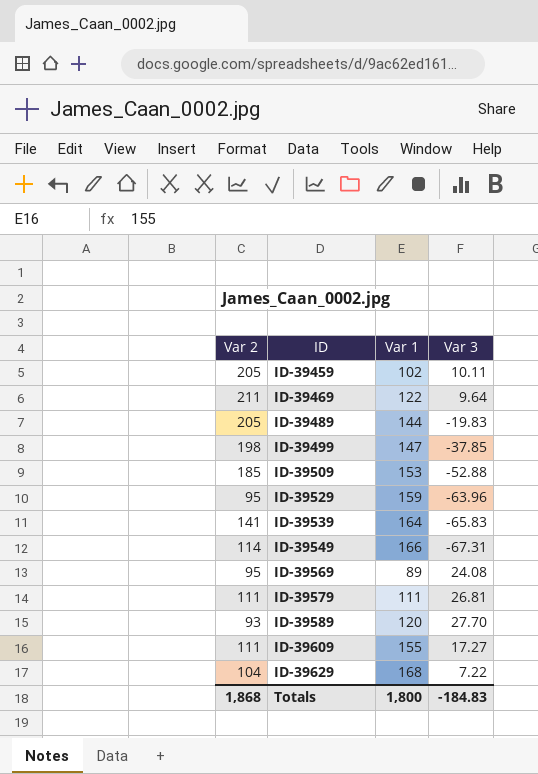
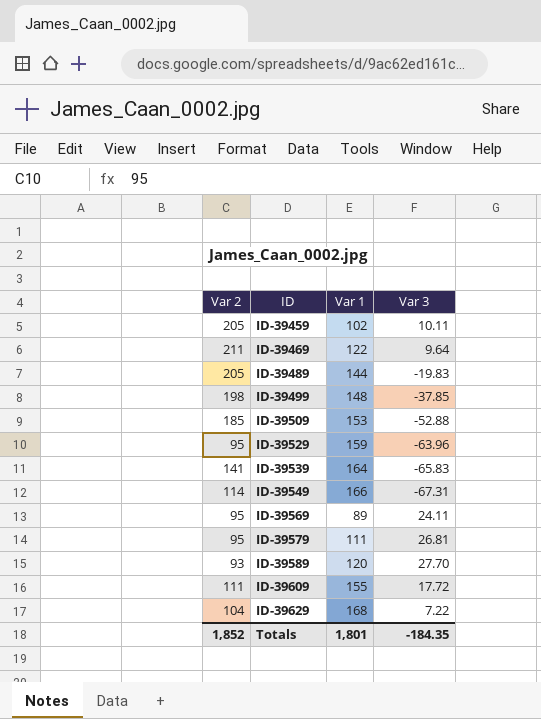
ID-39499 | Var 1: 147 -> 148
ID-39569 | Var 3: 24.08 -> 24.11
ID-39579 | Var 2: 111 -> 95
ID-39609 | Var 3: 17.27 -> 17.72
Totals | Var 2: 1,868 -> 1,852
Totals | Var 1: 1,800 -> 1,801
Totals | Var 3: -184.83 -> -184.35

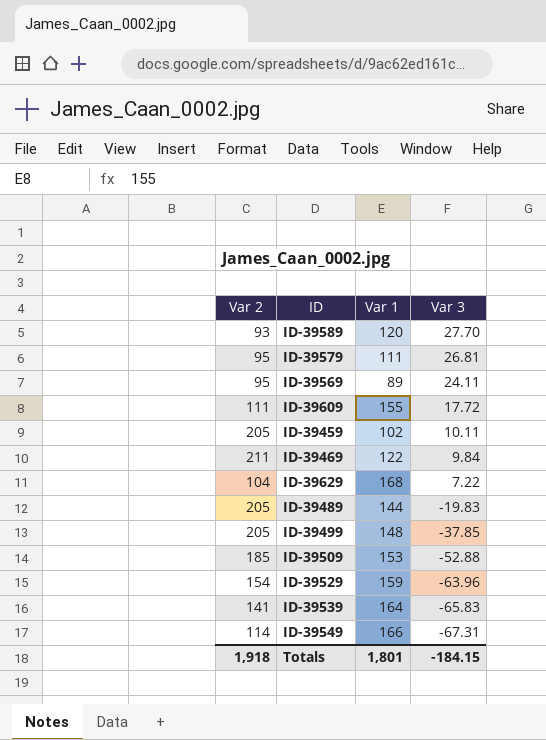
row order: ID ascending -> Var 3 descending
ID-39469 | Var 3: 9.64 -> 9.84
ID-39499 | Var 2: 198 -> 205
ID-39529 | Var 2: 95 -> 154
Totals | Var 2: 1,852 -> 1,918
Totals | Var 3: -184.35 -> -184.15

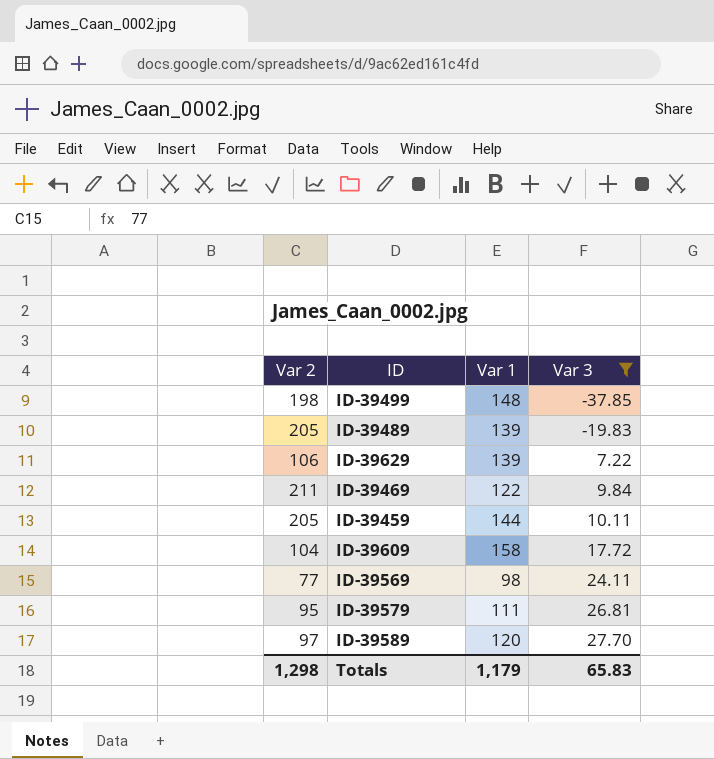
filter: none -> Var 3 >= -37.85
row order: Var 3 descending -> Var 3 ascending
ID-39499 | Var 2: 205 -> 198
ID-39489 | Var 1: 144 -> 139
ID-39629 | Var 2: 104 -> 106
ID-39629 | Var 1: 168 -> 139
ID-39459 | Var 1: 102 -> 144
ID-39609 | Var 2: 111 -> 104
ID-39609 | Var 1: 155 -> 158
ID-39569 | Var 2: 95 -> 77
ID-39569 | Var 1: 89 -> 98
ID-39589 | Var 2: 93 -> 97
Totals | Var 2: 1,918 -> 1,298
Totals | Var 1: 1,801 -> 1,179
Totals | Var 3: -184.15 -> 65.83

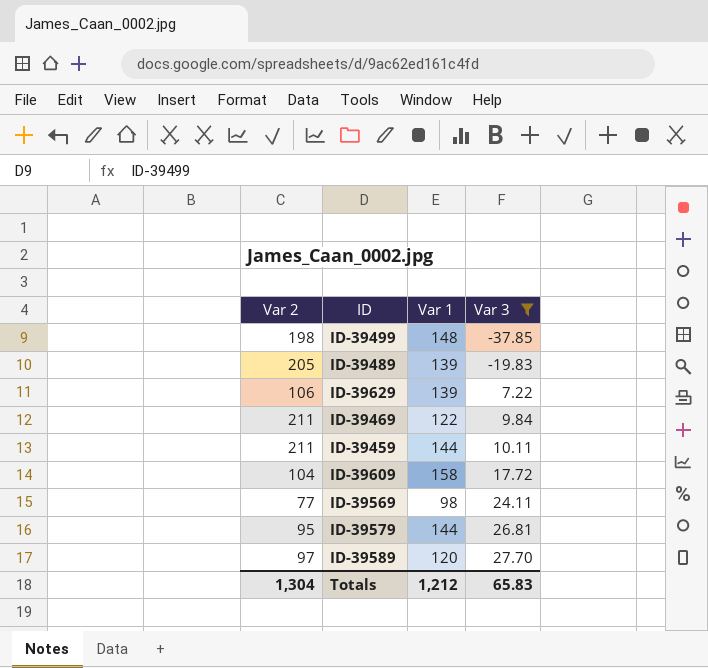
ID-39459 | Var 2: 205 -> 211
ID-39579 | Var 1: 111 -> 144
Totals | Var 2: 1,298 -> 1,304
Totals | Var 1: 1,179 -> 1,212

